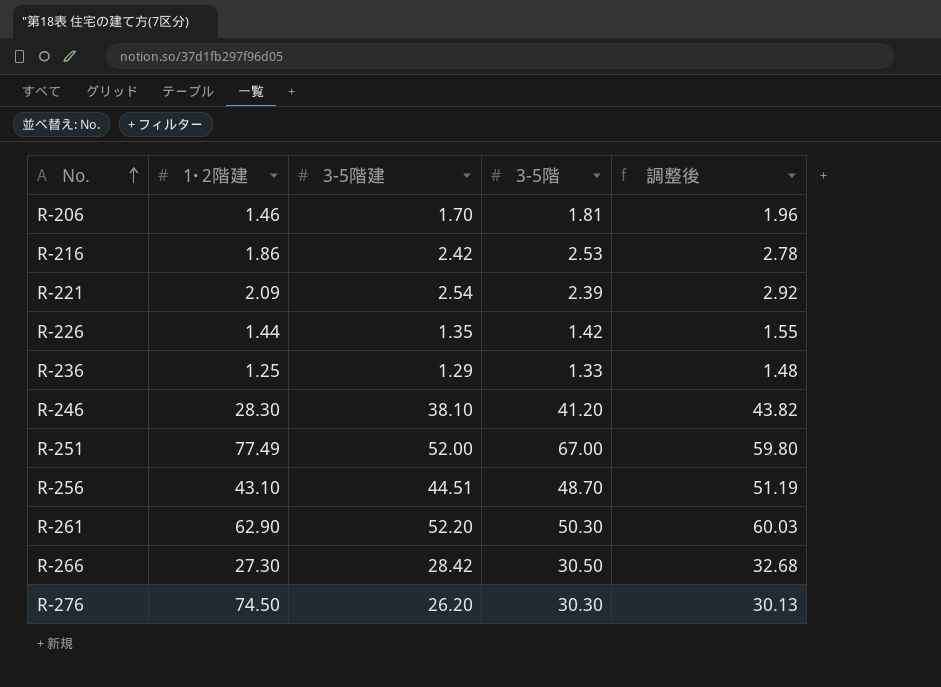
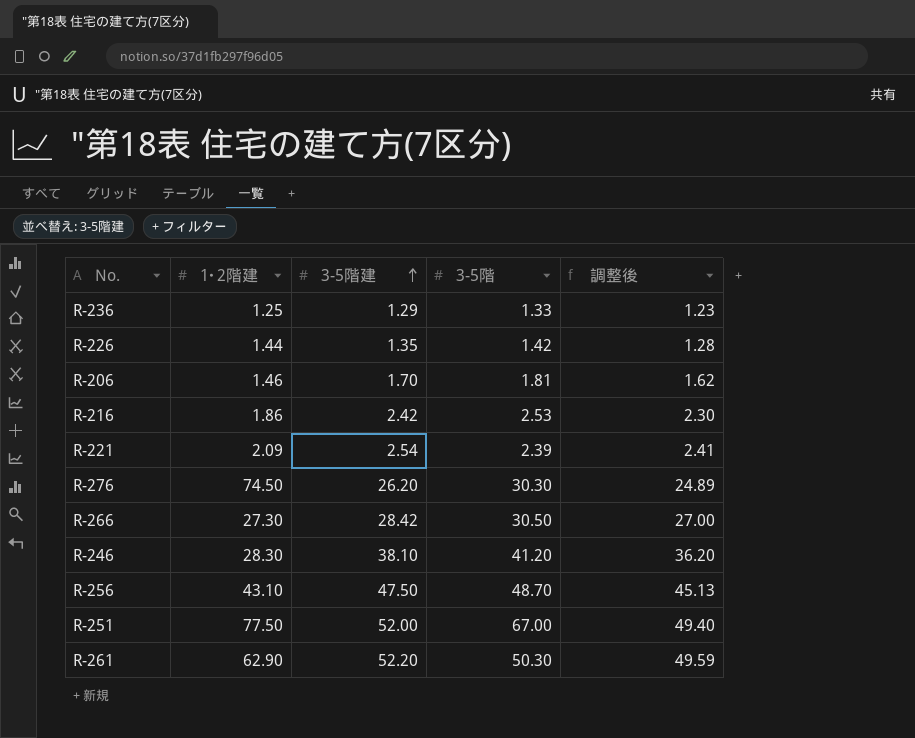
row order: No. ascending -> 3-5階建 ascending
column 調整後 | formula: [3-5階建] * 1.15 -> [3-5階建] * 0.95
R-256 | 3-5階建: 44.51 -> 47.50
R-251 | 1･2階建: 77.49 -> 77.50

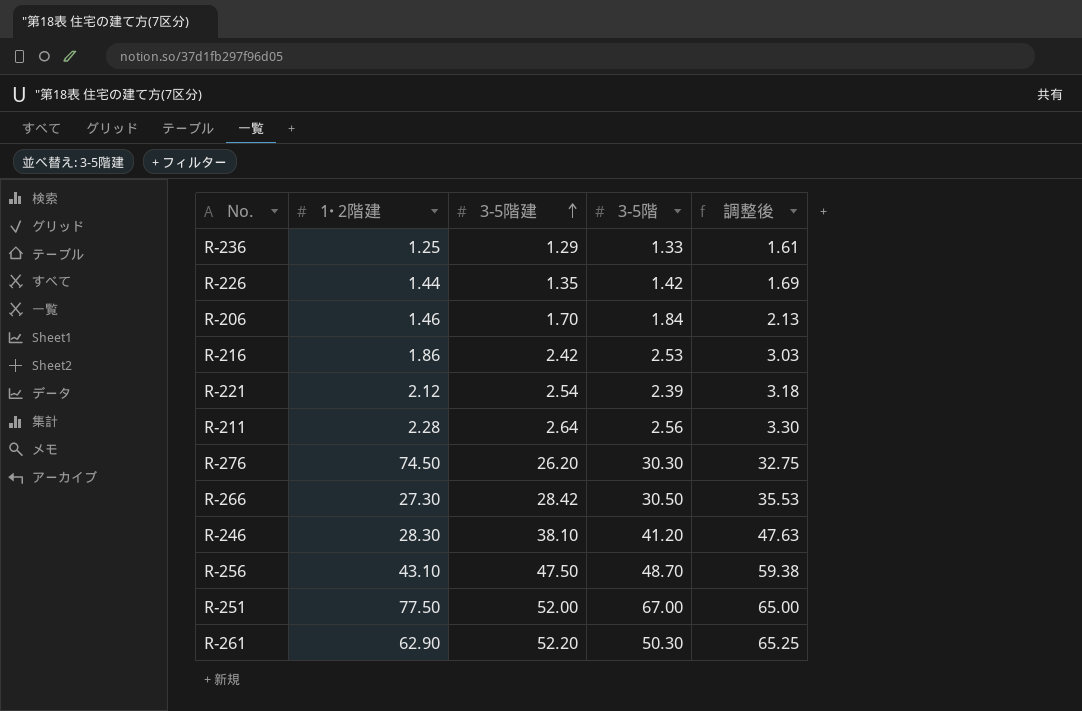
column 調整後 | formula: [3-5階建] * 0.95 -> [3-5階建] * 1.25
R-206 | 3-5階: 1.81 -> 1.84
R-221 | 1･2階建: 2.09 -> 2.12
row R-211: none -> 2.28 | 2.64 | 2.56 | 3.30

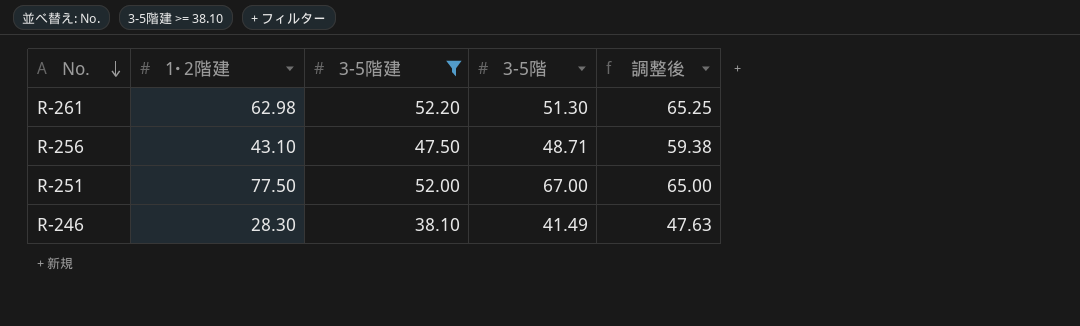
filter: none -> 3-5階建 >= 38.10
row order: 3-5階建 ascending -> No. descending
R-261 | 1･2階建: 62.90 -> 62.98
R-261 | 3-5階: 50.30 -> 51.30
R-256 | 3-5階: 48.70 -> 48.71
R-246 | 3-5階: 41.20 -> 41.49

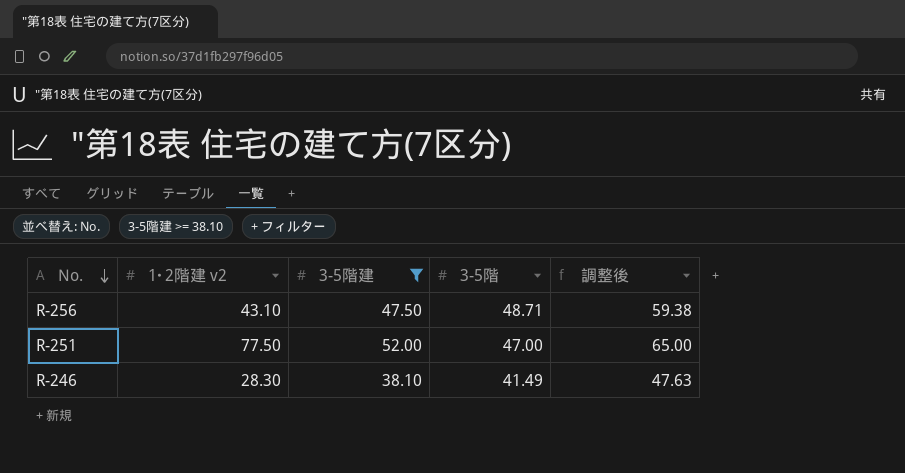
column name: 1･2階建 -> 1･2階建 v2
row R-261: 62.98 | 52.20 | 51.30 | 65.25 -> none
R-251 | 3-5階: 67.00 -> 47.00

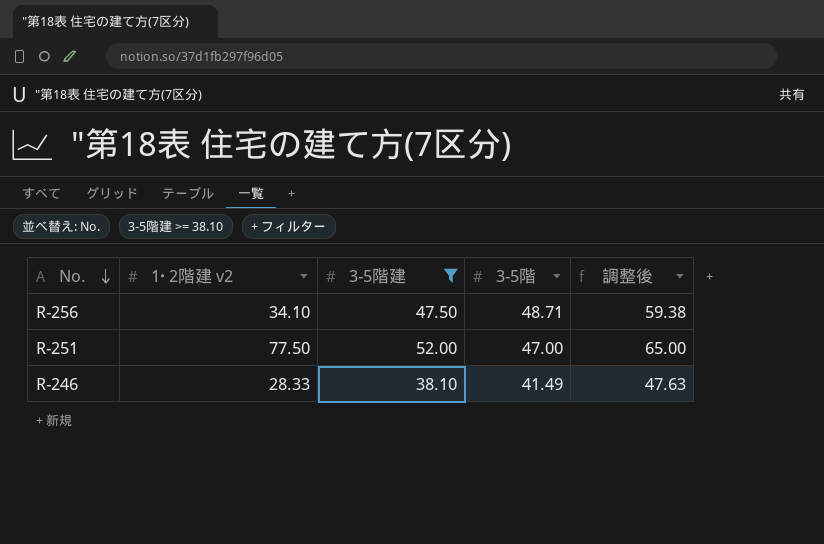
R-256 | 1･2階建 v2: 43.10 -> 34.10
R-246 | 1･2階建 v2: 28.30 -> 28.33

